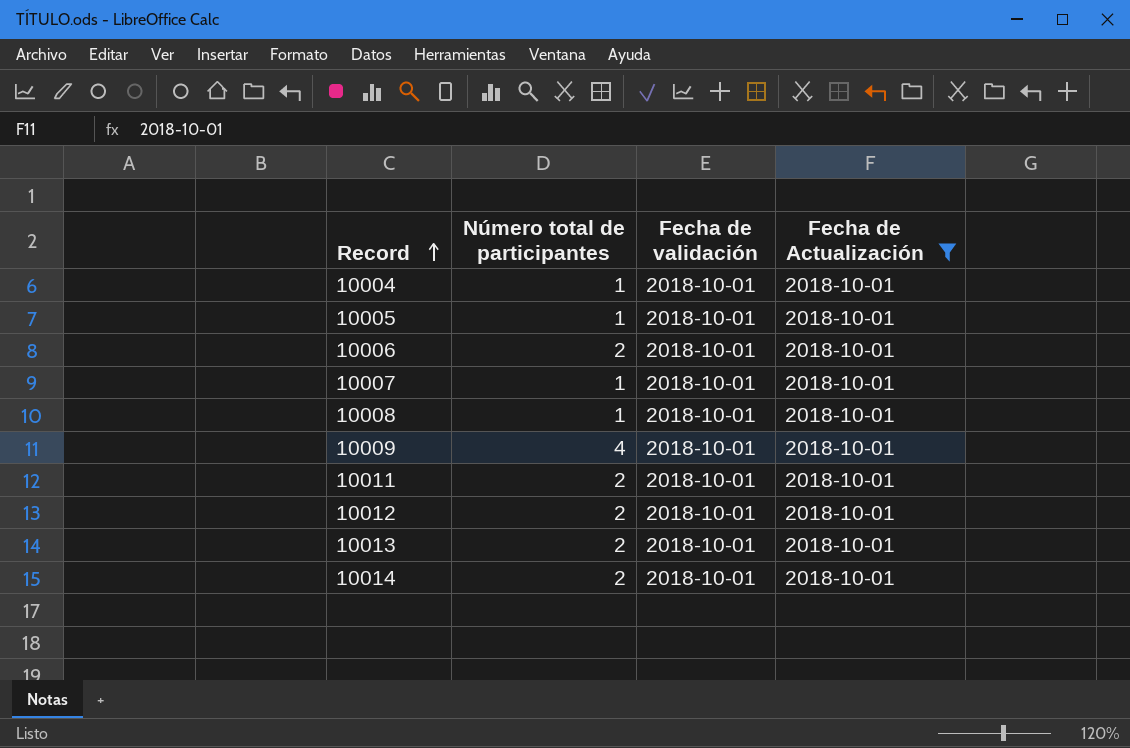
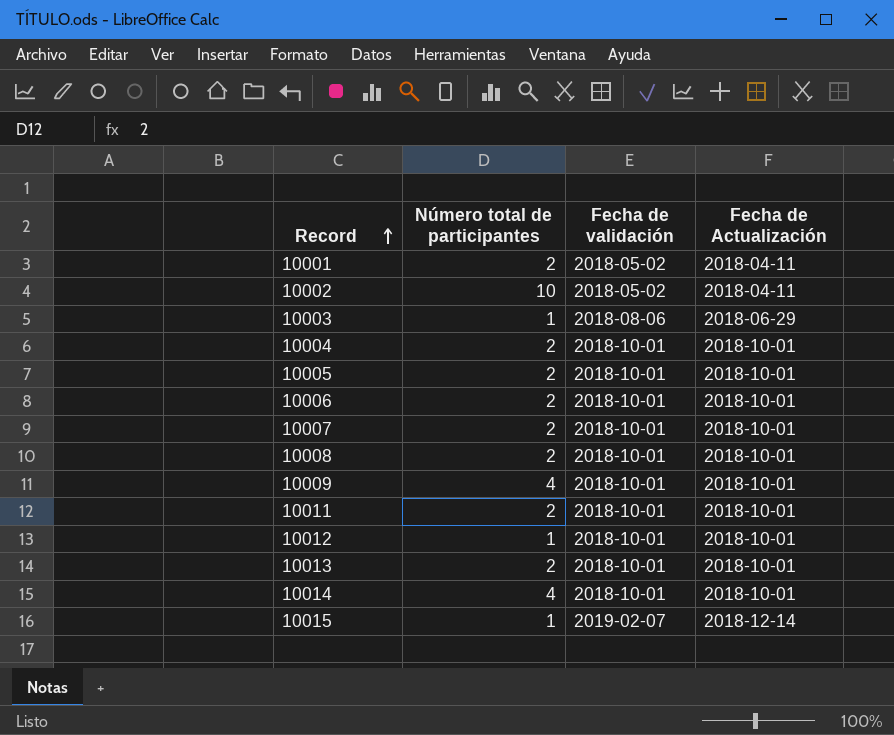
filter: Fecha de Actualización = 2018-10-01 -> none
10004 | Número total de participantes: 1 -> 2
10005 | Número total de participantes: 1 -> 2
10007 | Número total de participantes: 1 -> 2
10008 | Número total de participantes: 1 -> 2
10012 | Número total de participantes: 2 -> 1
10014 | Número total de participantes: 2 -> 4

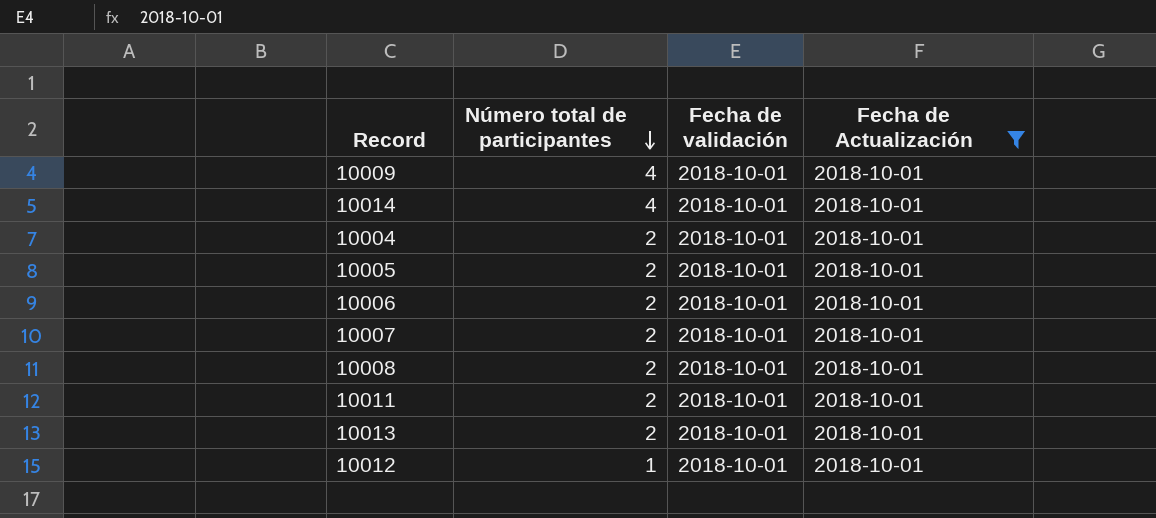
filter: none -> Fecha de Actualización = 2018-10-01
row order: Record ascending -> Número total de participantes descending

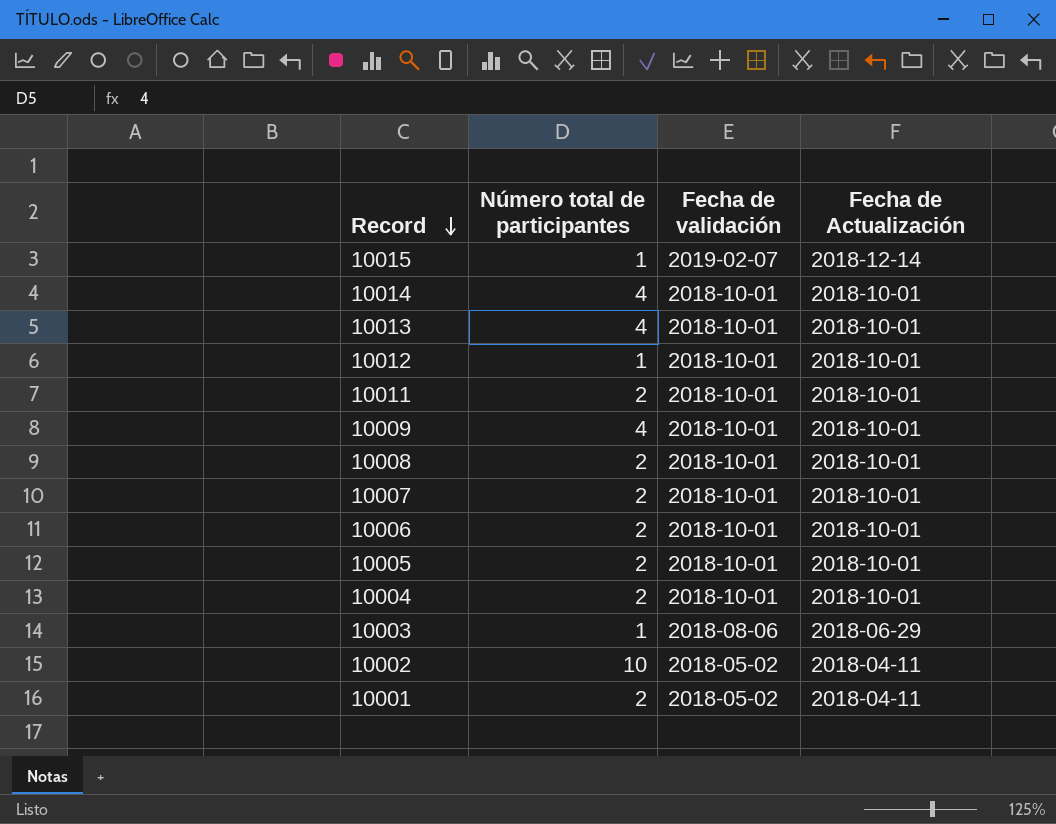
filter: Fecha de Actualización = 2018-10-01 -> none
row order: Número total de participantes descending -> Record descending
10013 | Número total de participantes: 2 -> 4

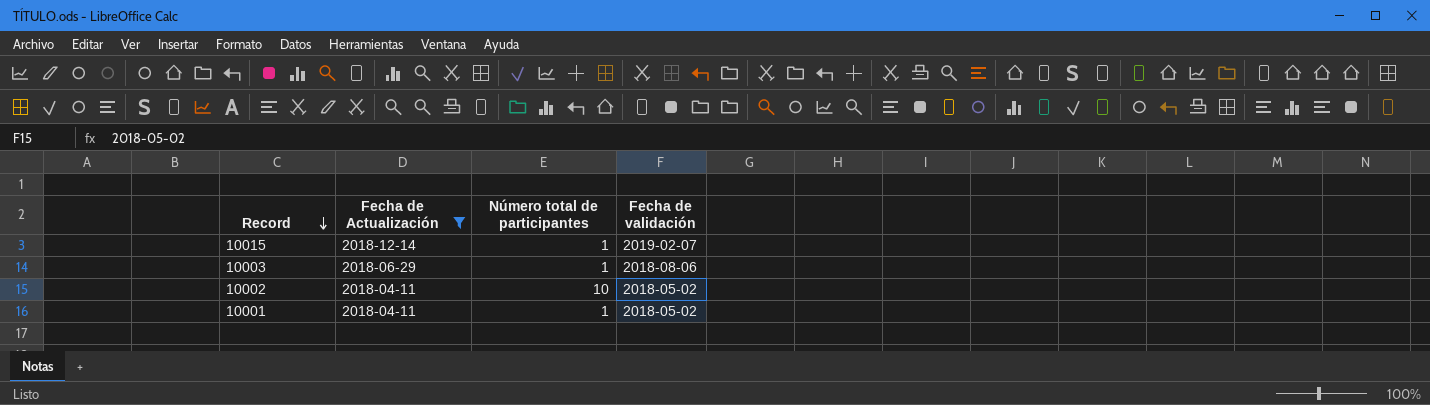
filter: none -> Fecha de Actualización != 2018-10-01
column Fecha de Actualización | position: 4 -> 2
10001 | Número total de participantes: 2 -> 1

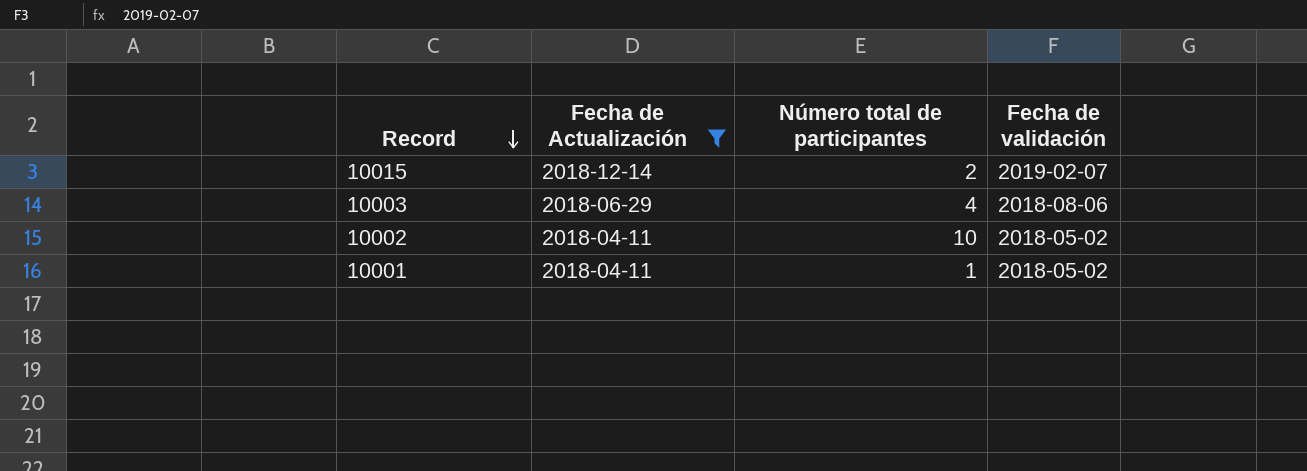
10015 | Número total de participantes: 1 -> 2
10003 | Número total de participantes: 1 -> 4

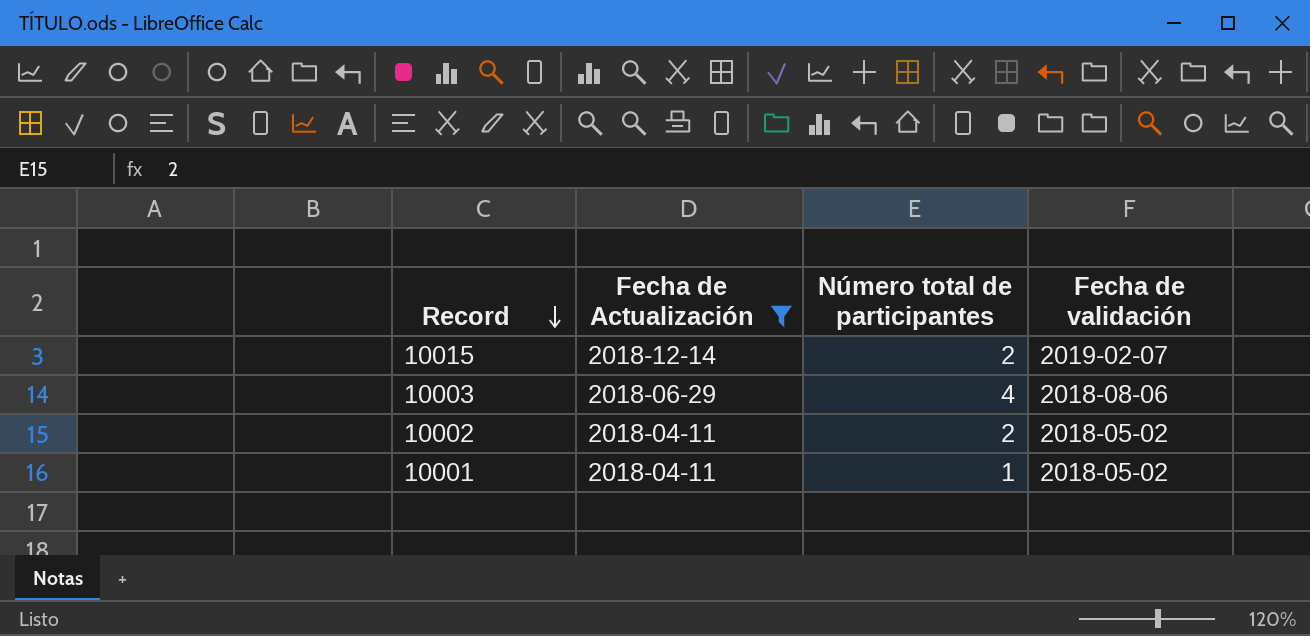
10002 | Número total de participantes: 10 -> 2

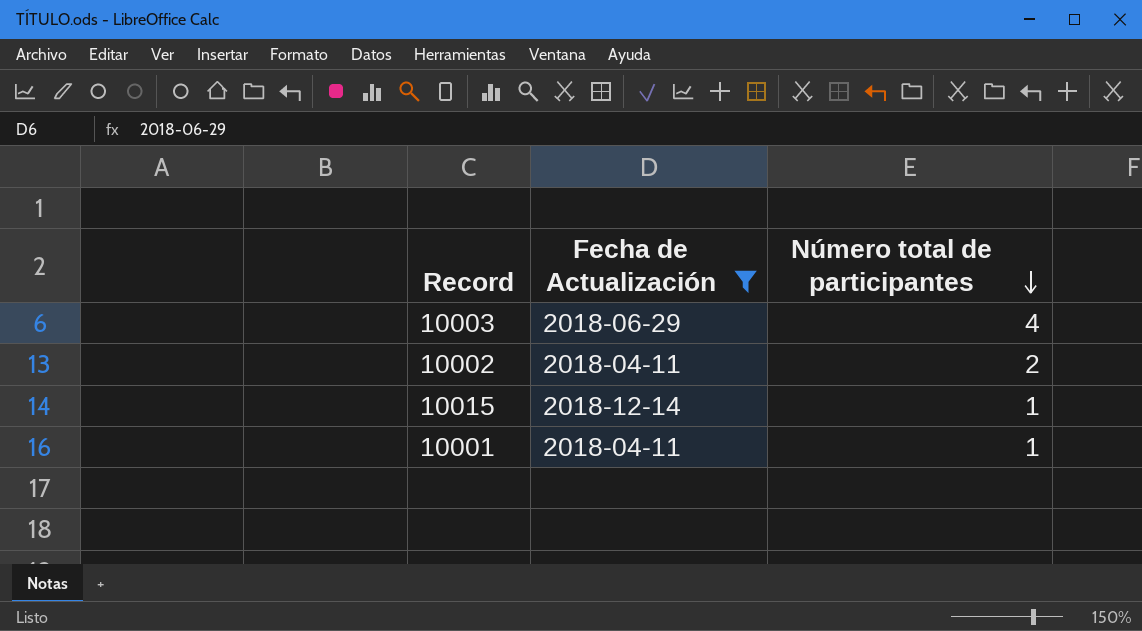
row order: Record descending -> Número total de participantes descending
column Fecha de validación | position: 4 -> none
10015 | Número total de participantes: 2 -> 1

